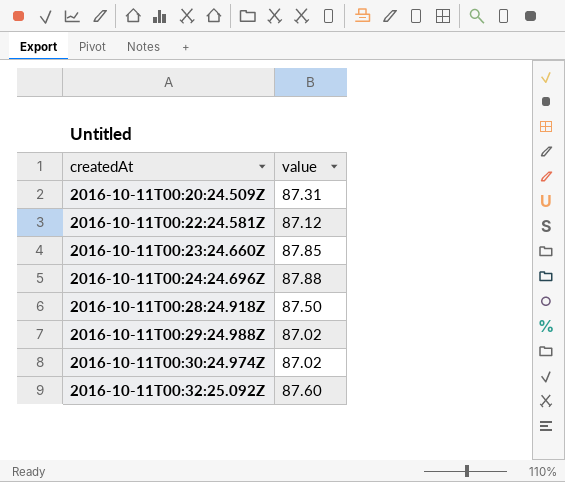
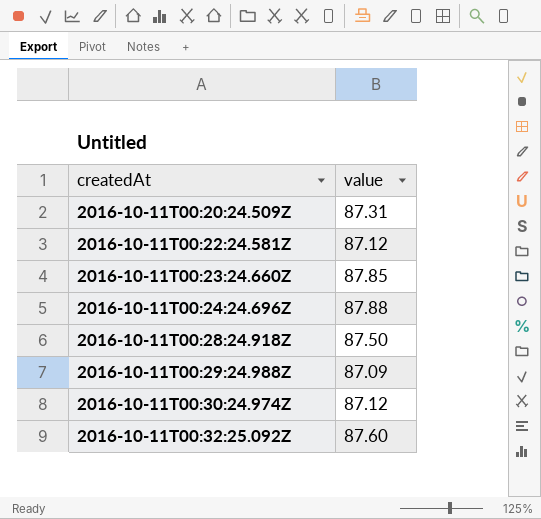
2016-10-11T00:29:24.988Z | value: 87.02 -> 87.09
2016-10-11T00:30:24.974Z | value: 87.02 -> 87.12

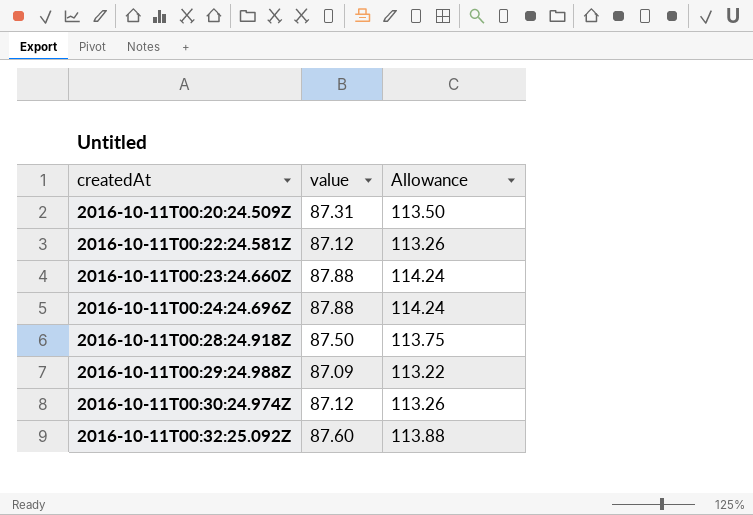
column Allowance | formula: none -> [value] * 1.3
2016-10-11T00:23:24.660Z | value: 87.85 -> 87.88

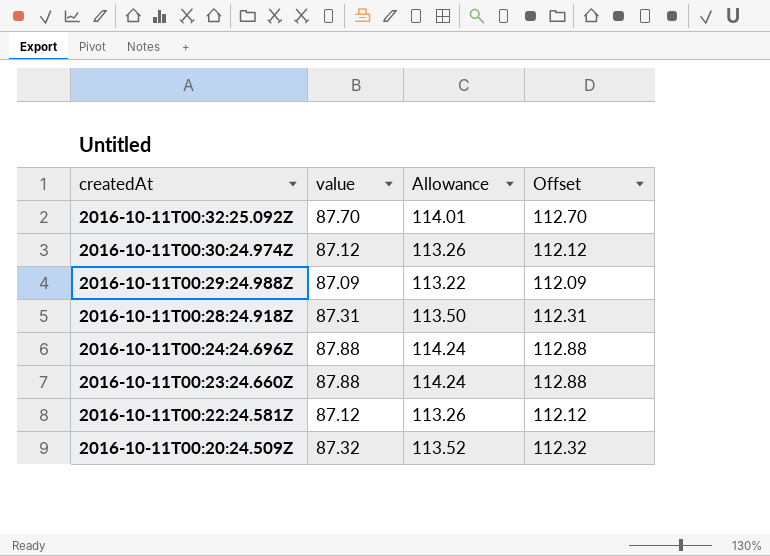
row order: createdAt ascending -> createdAt descending
column Offset | formula: none -> [value] + 25
2016-10-11T00:32:25.092Z | value: 87.60 -> 87.70
2016-10-11T00:32:25.092Z | Allowance: 113.88 -> 114.01
2016-10-11T00:28:24.918Z | value: 87.50 -> 87.31
2016-10-11T00:28:24.918Z | Allowance: 113.75 -> 113.50
2016-10-11T00:20:24.509Z | value: 87.31 -> 87.32
2016-10-11T00:20:24.509Z | Allowance: 113.50 -> 113.52

